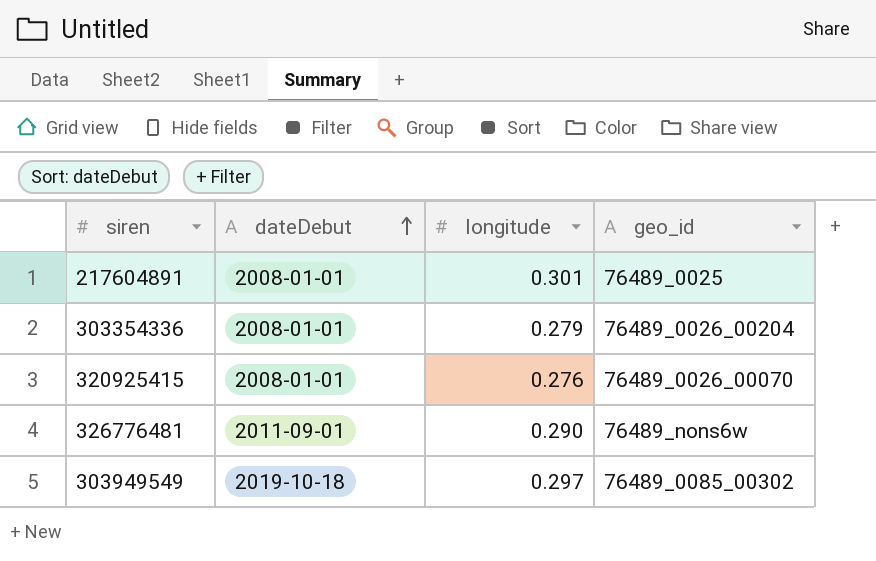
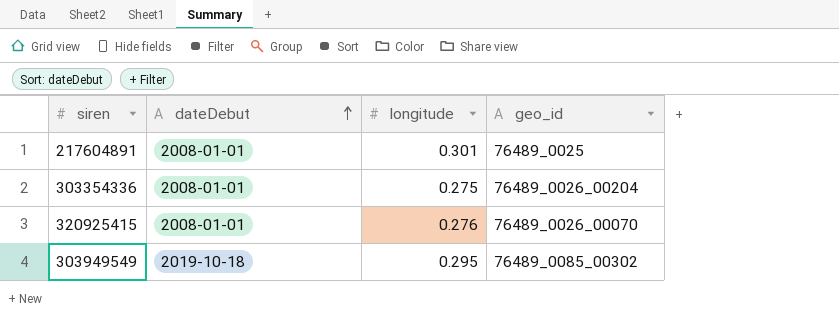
row 326776481: 2011-09-01 | 0.290 | 76489_nons6w -> none
303354336 | longitude: 0.279 -> 0.275
303949549 | longitude: 0.297 -> 0.295

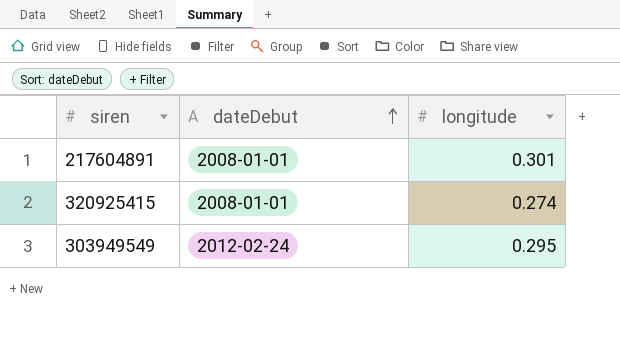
column geo_id | position: 4 -> none
row 303354336: 2008-01-01 | 0.275 | 76489_0026_00204 -> none
320925415 | longitude: 0.276 -> 0.274
303949549 | dateDebut: 2019-10-18 -> 2012-02-24

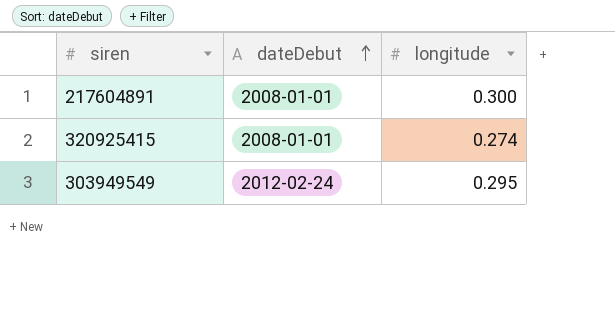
217604891 | longitude: 0.301 -> 0.300

